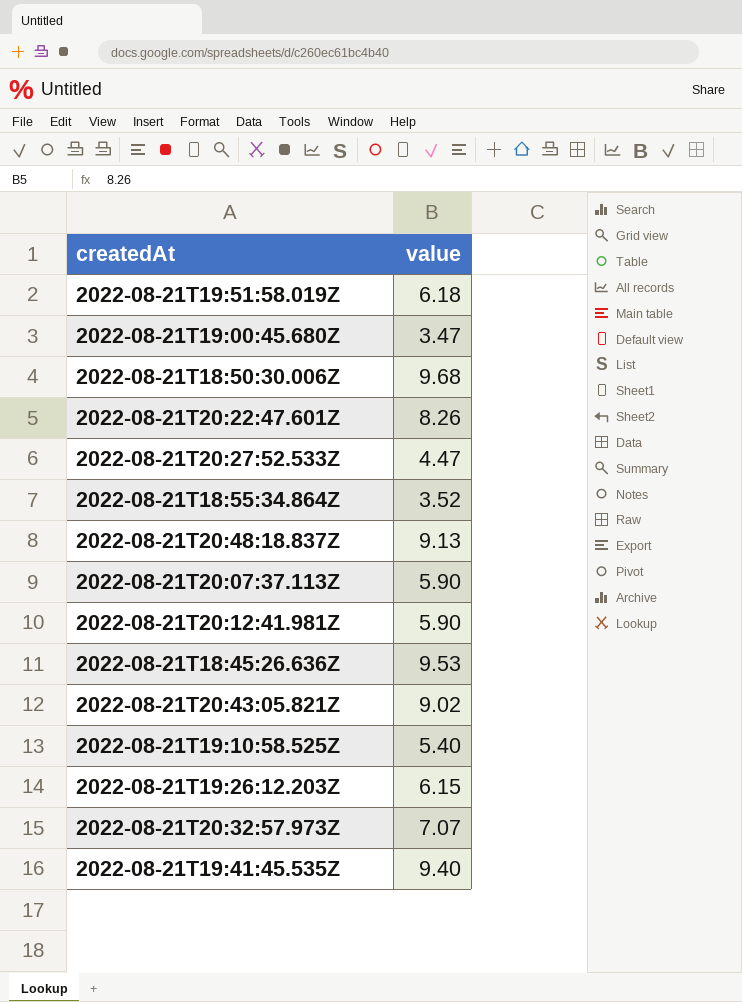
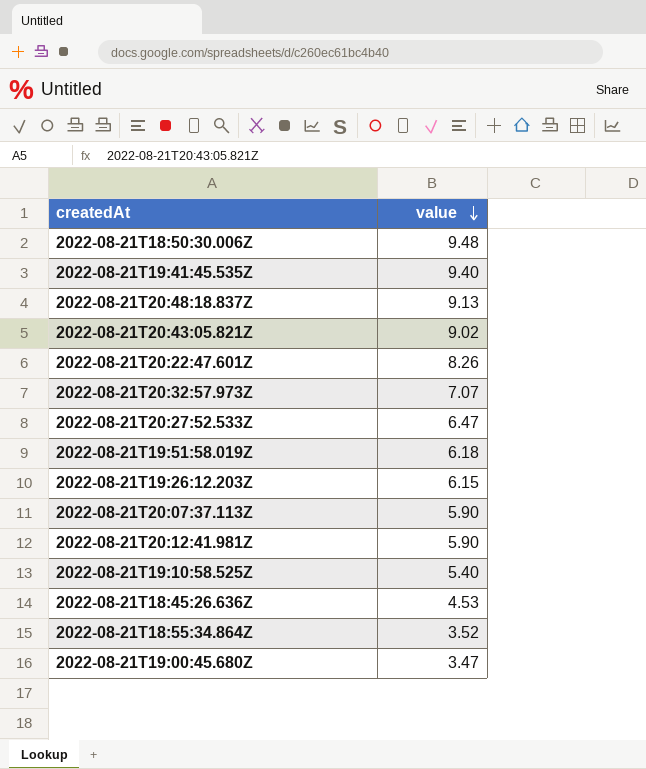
row order: none -> value descending
2022-08-21T18:50:30.006Z | value: 9.68 -> 9.48
2022-08-21T20:27:52.533Z | value: 4.47 -> 6.47
2022-08-21T18:45:26.636Z | value: 9.53 -> 4.53

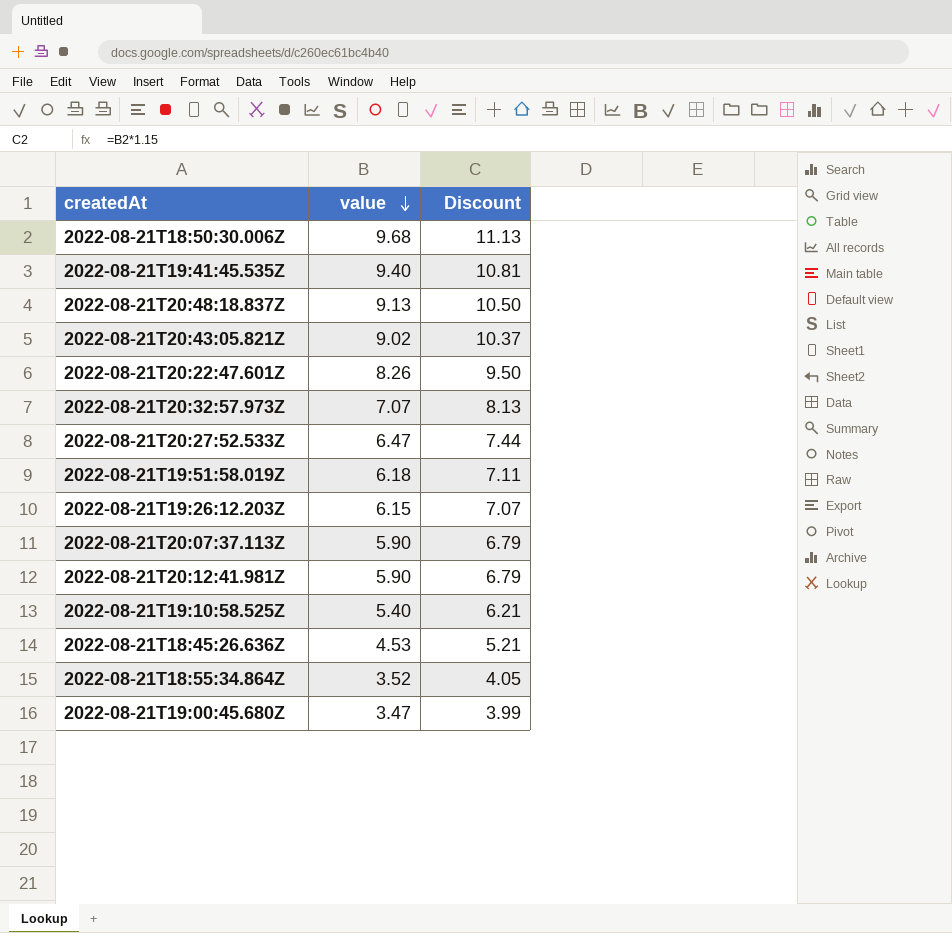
column Discount | formula: none -> [value] * 1.15
2022-08-21T18:50:30.006Z | value: 9.48 -> 9.68

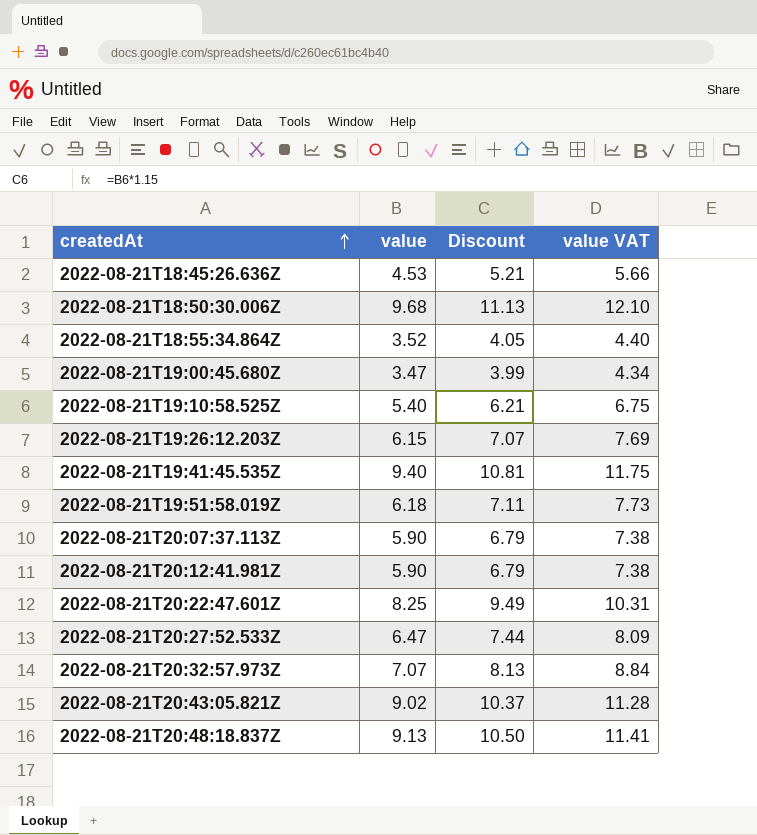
row order: value descending -> createdAt ascending
column value VAT | formula: none -> [value] * 1.25
2022-08-21T20:22:47.601Z | value: 8.26 -> 8.25
2022-08-21T20:22:47.601Z | Discount: 9.50 -> 9.49

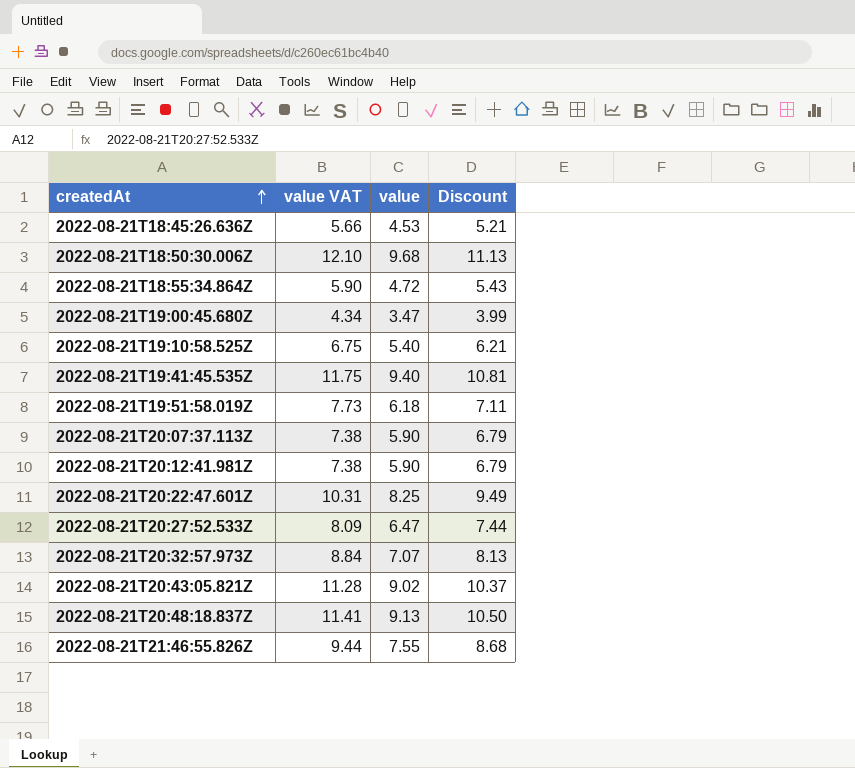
column value VAT | position: 4 -> 2
row 2022-08-21T19:26:12.203Z: 6.15 | 7.07 | 7.69 -> none
2022-08-21T18:55:34.864Z | value VAT: 4.40 -> 5.90
2022-08-21T18:55:34.864Z | value: 3.52 -> 4.72
2022-08-21T18:55:34.864Z | Discount: 4.05 -> 5.43
row 2022-08-21T21:46:55.826Z: none -> 9.44 | 7.55 | 8.68

